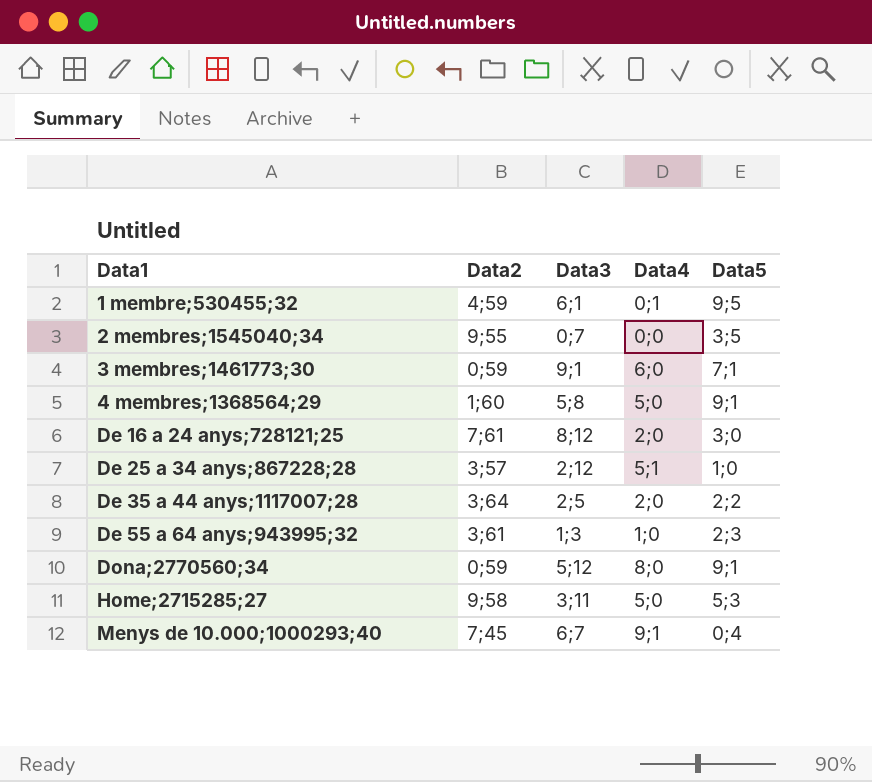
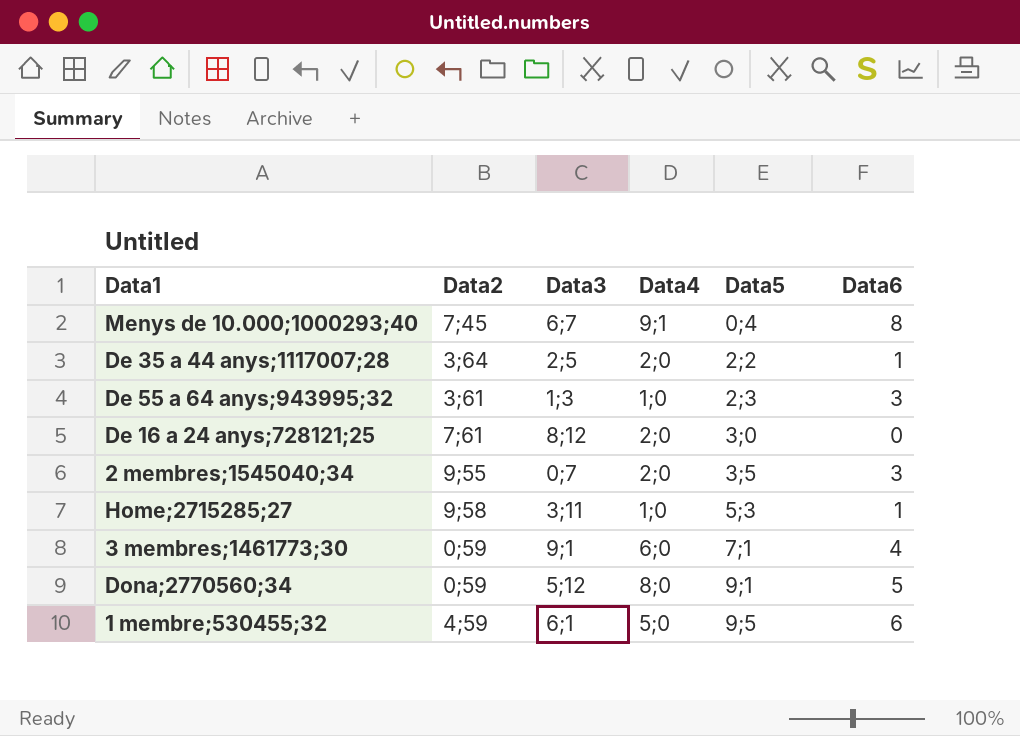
row order: Data1 ascending -> Data5 ascending
column Data6 | position: none -> 6
row 4 membres;1368564;29: 1;60 | 5;8 | 5;0 | 9;1 -> none
row De 25 a 34 anys;867228;28: 3;57 | 2;12 | 5;1 | 1;0 -> none
2 membres;1545040;34 | Data4: 0;0 -> 2;0
Home;2715285;27 | Data4: 5;0 -> 1;0
1 membre;530455;32 | Data4: 0;1 -> 5;0

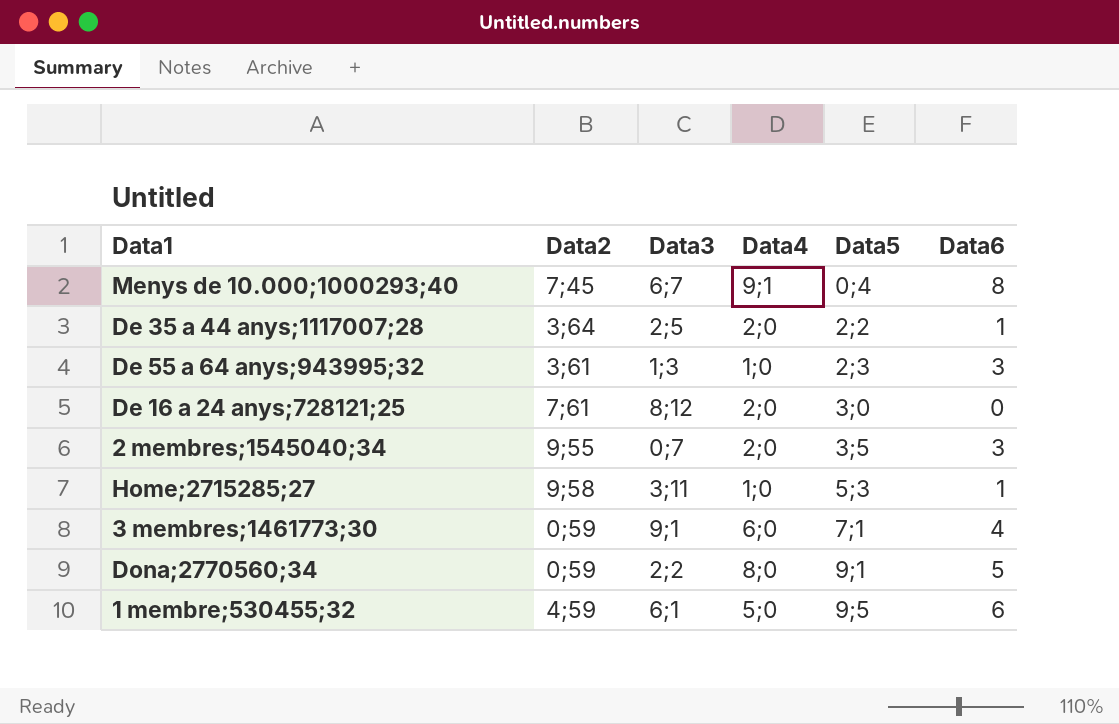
Dona;2770560;34 | Data3: 5;12 -> 2;2

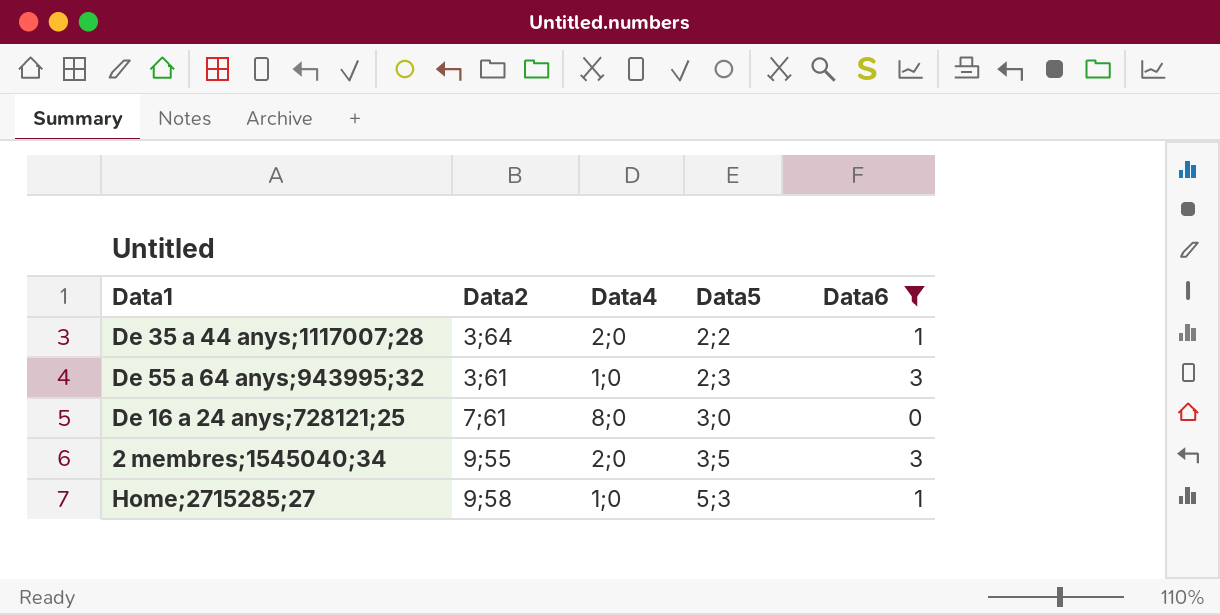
filter: none -> Data6 <= 3
column Data3 | position: 3 -> none
De 16 a 24 anys;728121;25 | Data4: 2;0 -> 8;0

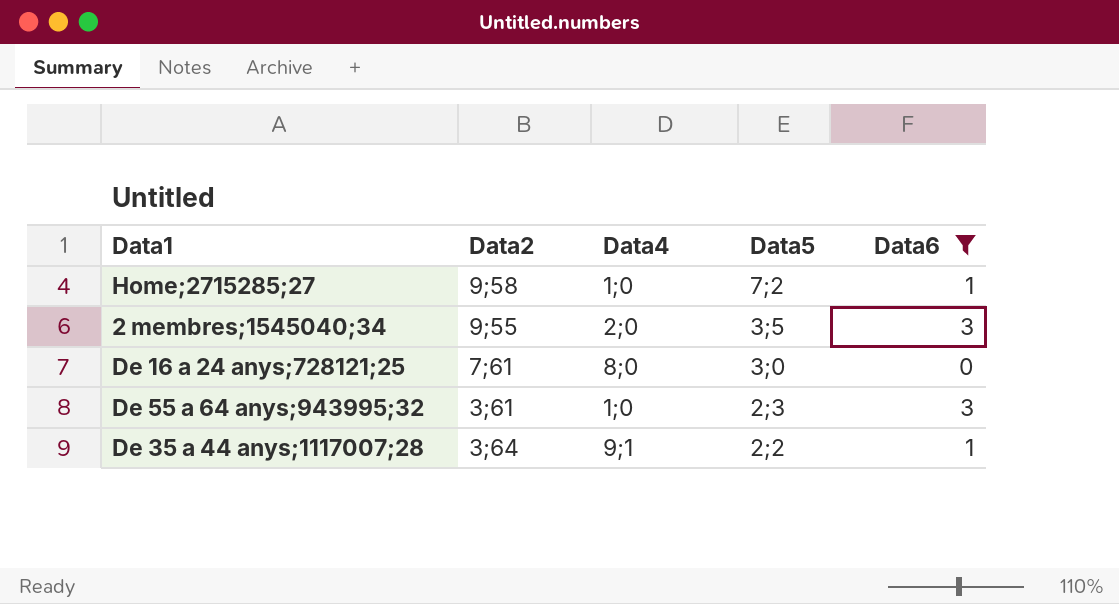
row order: Data5 ascending -> Data5 descending
Home;2715285;27 | Data5: 5;3 -> 7;2
De 35 a 44 anys;1117007;28 | Data4: 2;0 -> 9;1

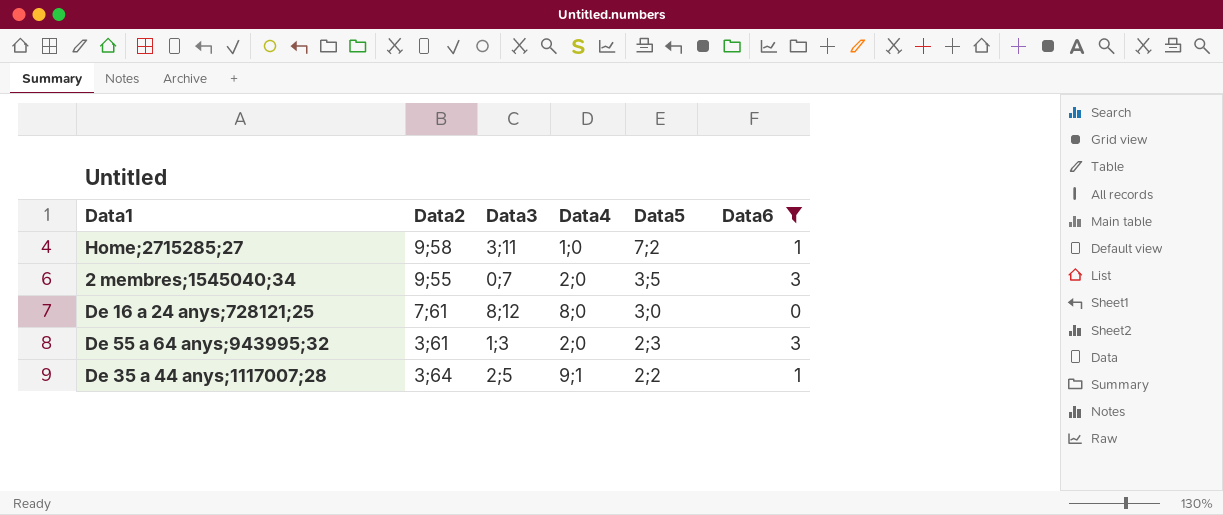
column Data3 | position: none -> 3
De 55 a 64 anys;943995;32 | Data4: 1;0 -> 2;0

